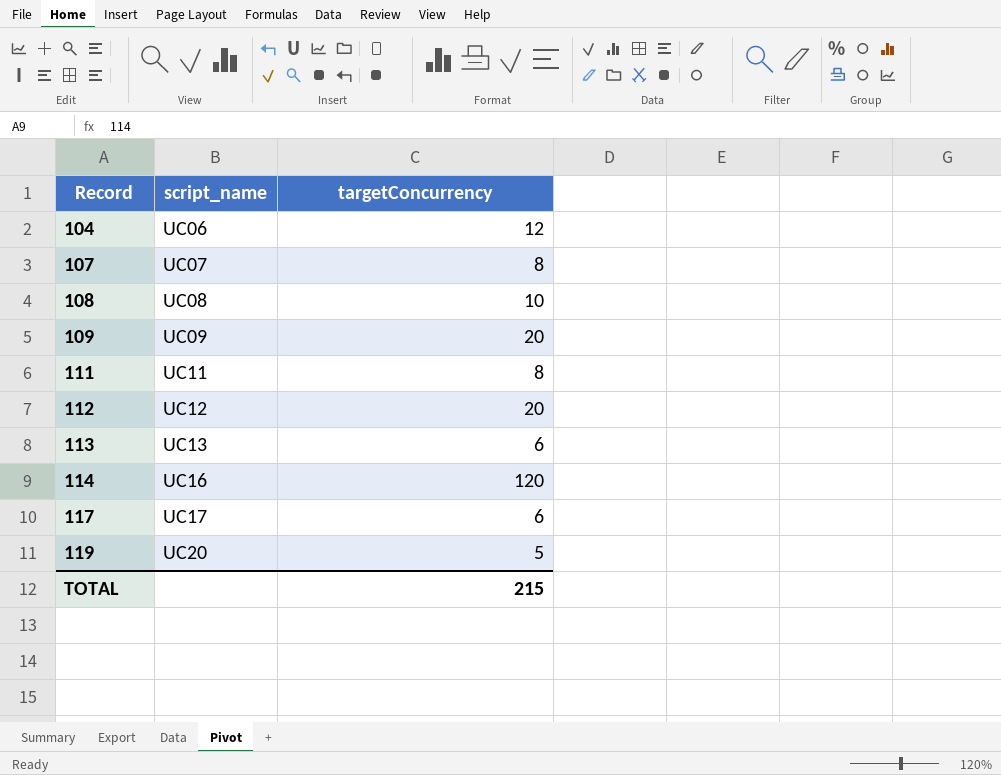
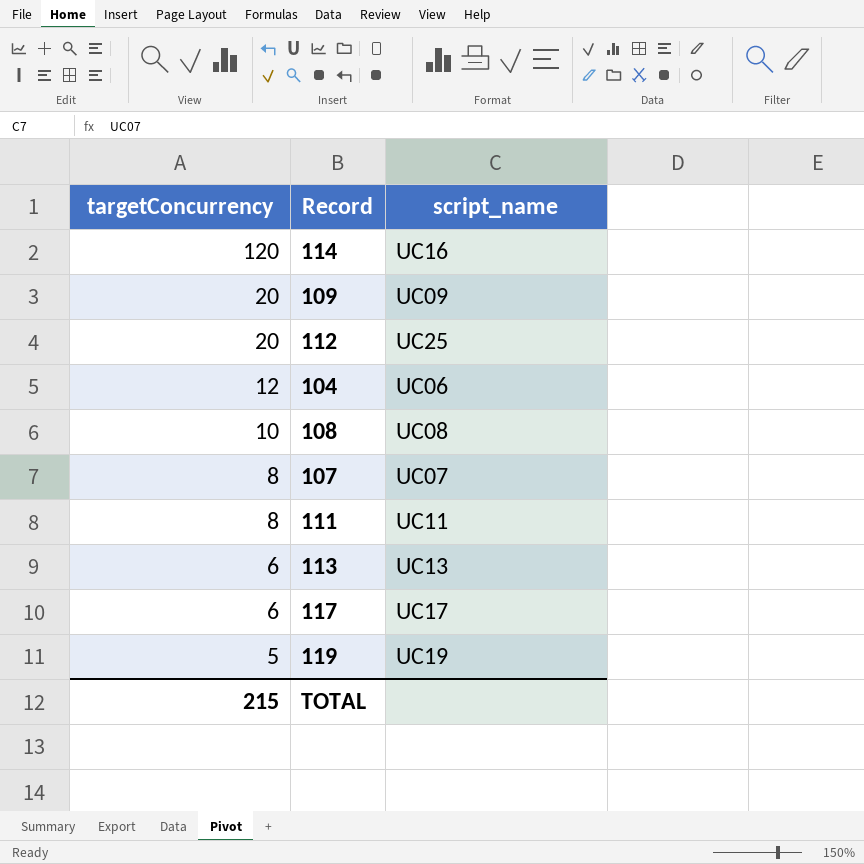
row order: Record ascending -> targetConcurrency descending
column targetConcurrency | position: 3 -> 1
112 | script_name: UC12 -> UC25
119 | script_name: UC20 -> UC19

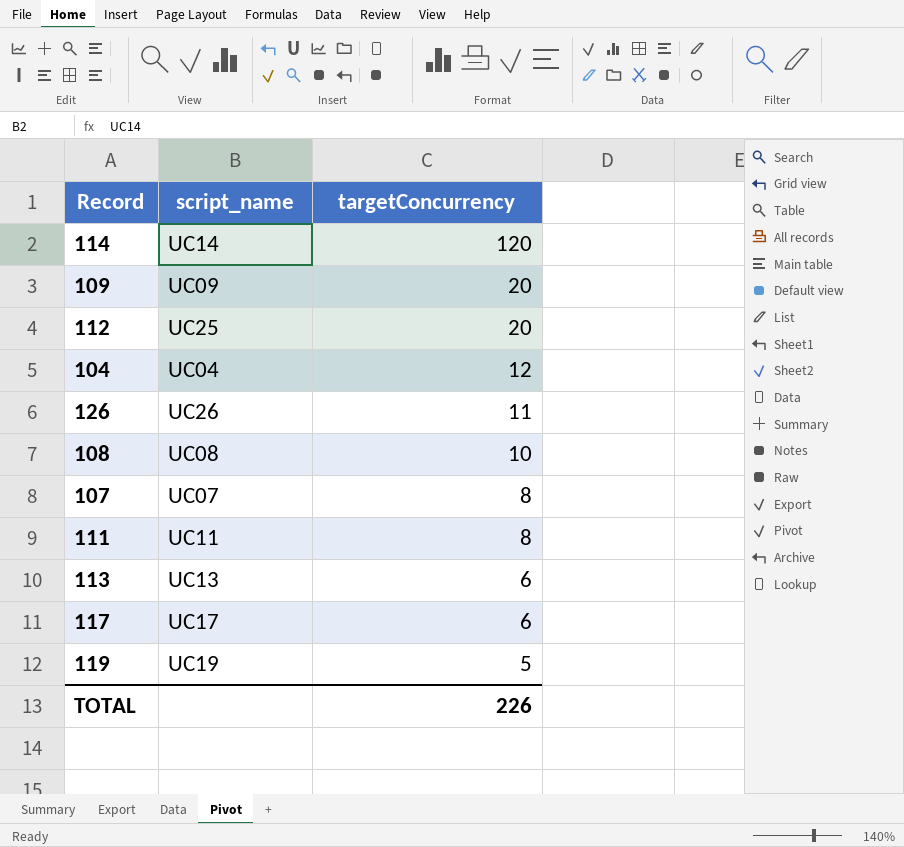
column targetConcurrency | position: 1 -> 3
114 | script_name: UC16 -> UC14
104 | script_name: UC06 -> UC04
row 126: none -> UC26 | 11
TOTAL | targetConcurrency: 215 -> 226

